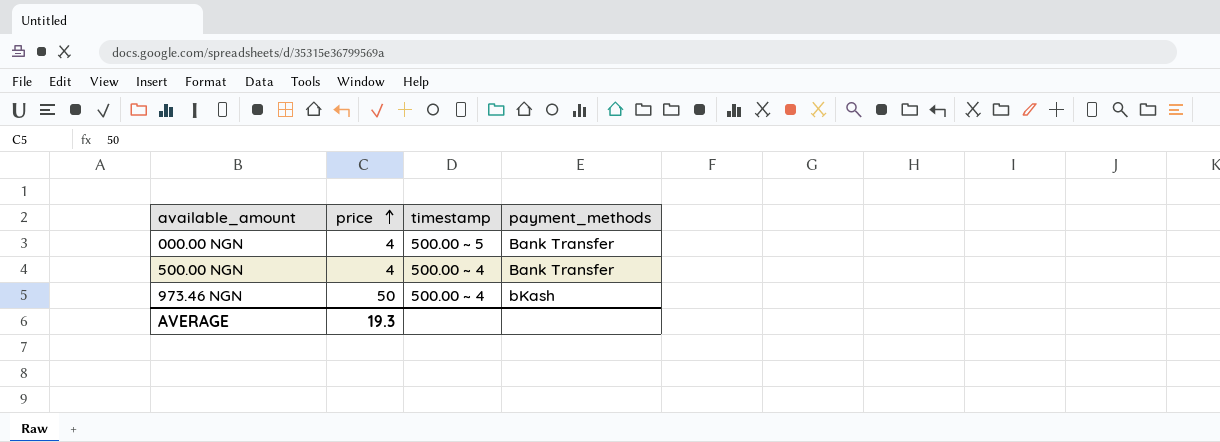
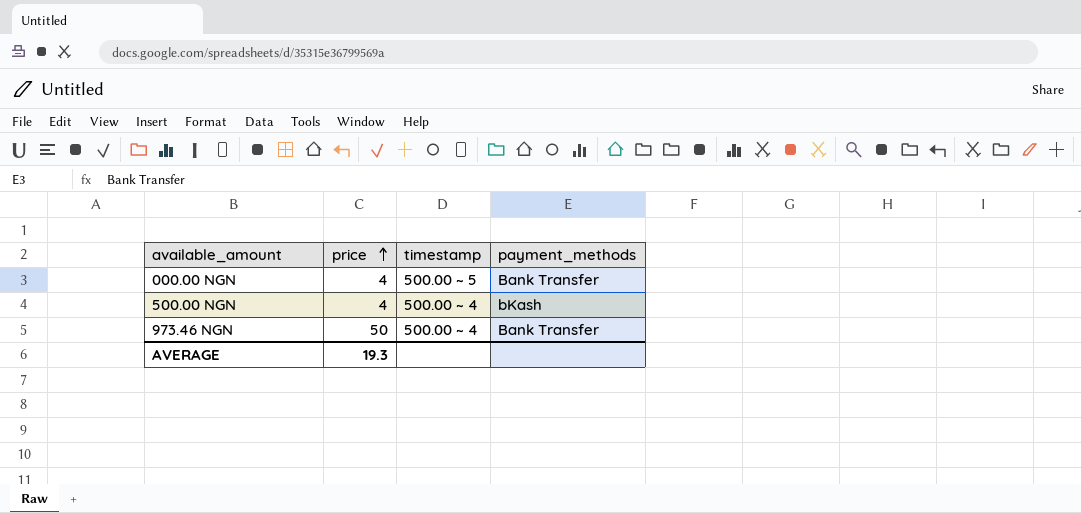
500.00 NGN | payment_methods: Bank Transfer -> bKash
973.46 NGN | payment_methods: bKash -> Bank Transfer

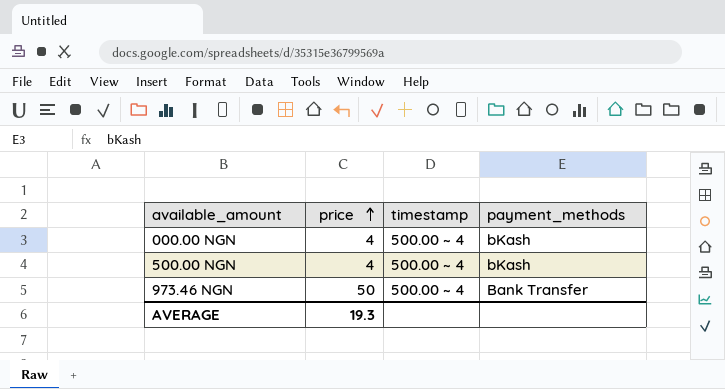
000.00 NGN | timestamp: 500.00 ~ 5 -> 500.00 ~ 4
000.00 NGN | payment_methods: Bank Transfer -> bKash

